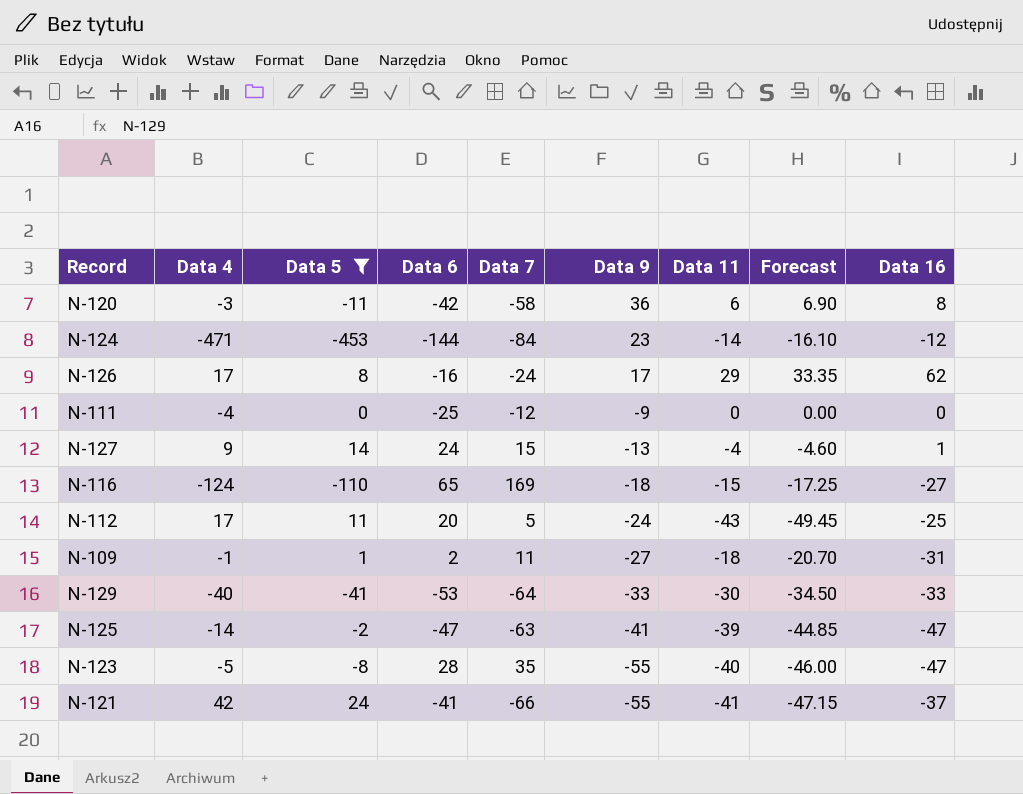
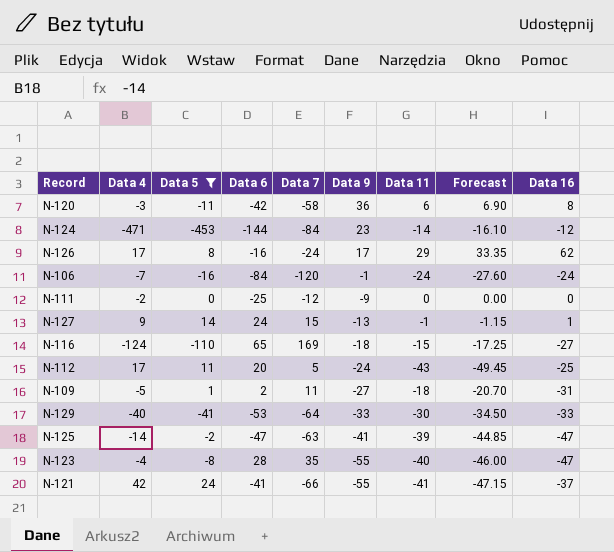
row N-106: none -> -7 | -16 | -84 | -120 | -1 | -24 | -27.60 | -24
N-111 | Data 4: -4 -> -2
N-127 | Data 11: -4 -> -1
N-127 | Forecast: -4.60 -> -1.15
N-109 | Data 4: -1 -> -5
N-123 | Data 4: -5 -> -4

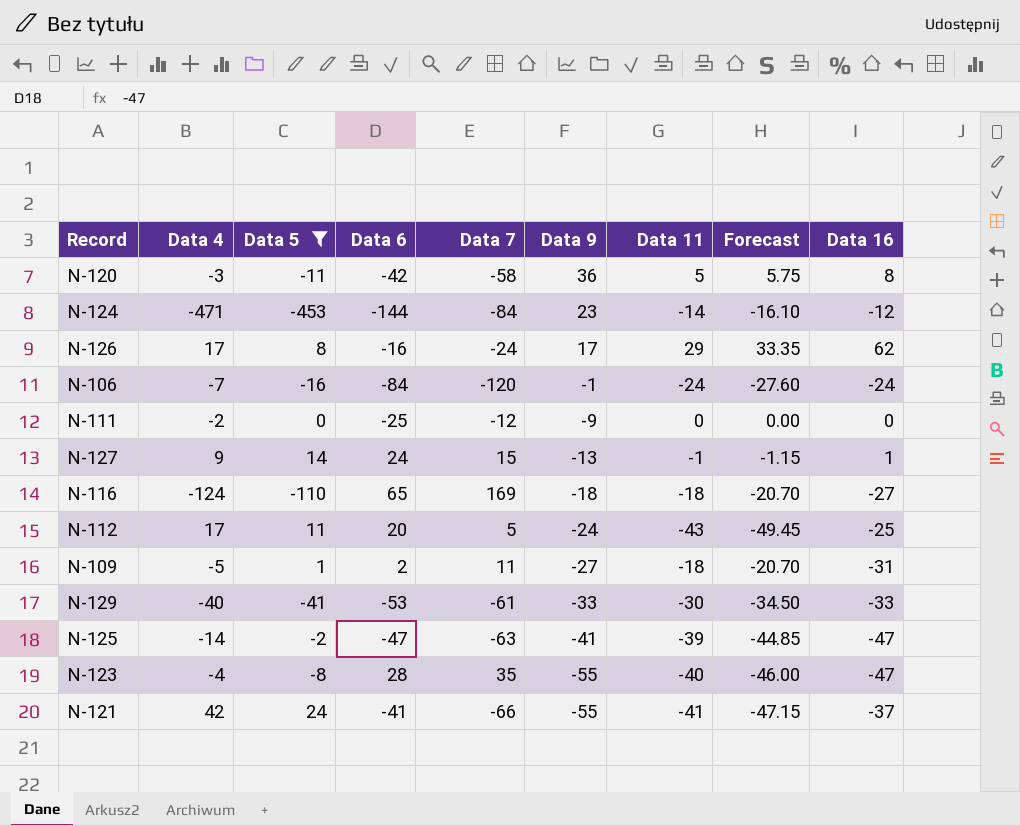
N-120 | Data 11: 6 -> 5
N-120 | Forecast: 6.90 -> 5.75
N-116 | Data 11: -15 -> -18
N-116 | Forecast: -17.25 -> -20.70
N-129 | Data 7: -64 -> -61

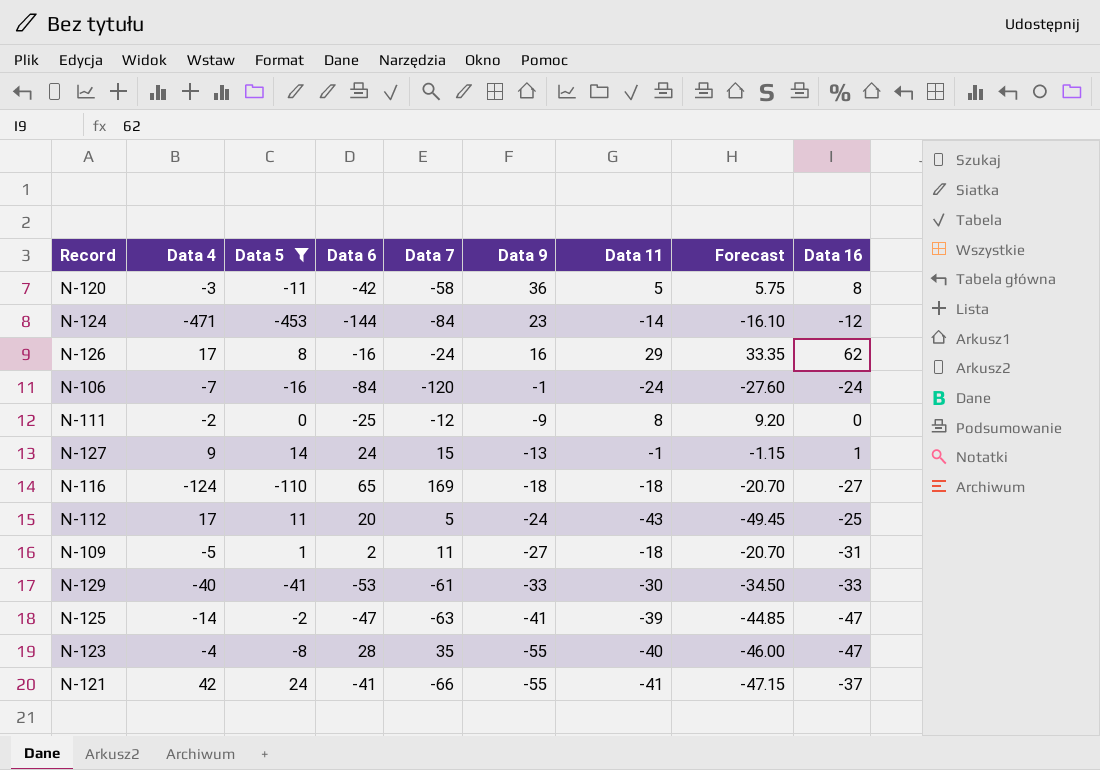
N-126 | Data 9: 17 -> 16
N-111 | Data 11: 0 -> 8
N-111 | Forecast: 0.00 -> 9.20

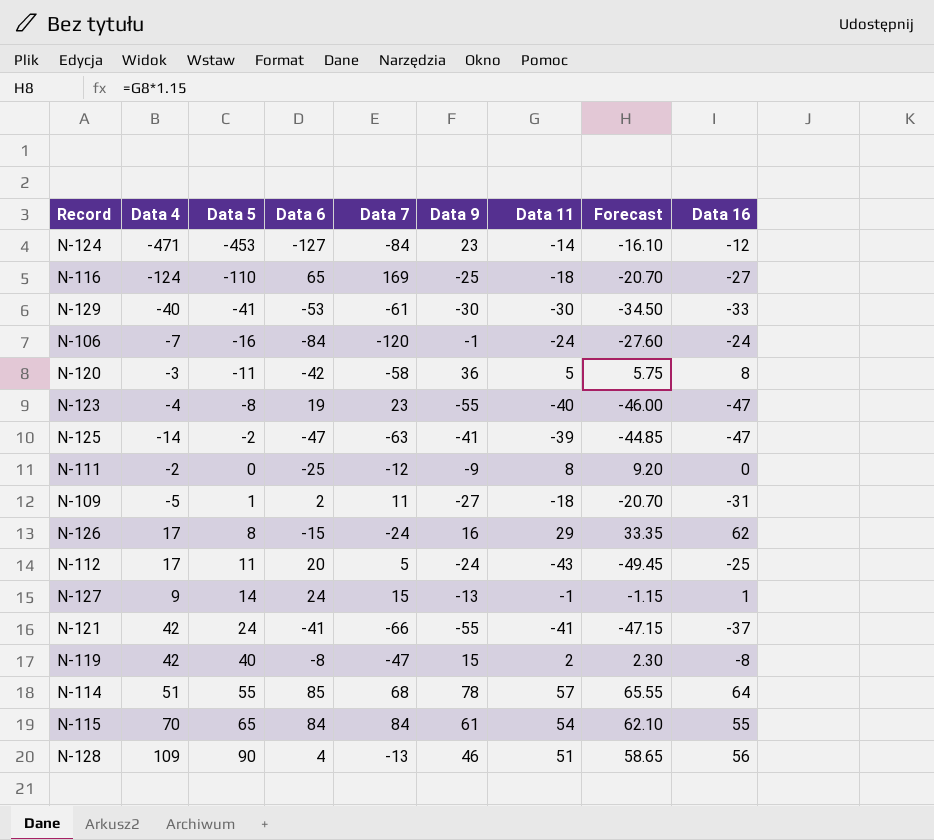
filter: Data 5 <= 24 -> none
row order: Data 9 descending -> Data 5 ascending
N-124 | Data 6: -144 -> -127
N-116 | Data 9: -18 -> -25
N-129 | Data 9: -33 -> -30
N-123 | Data 6: 28 -> 19
N-123 | Data 7: 35 -> 23
N-126 | Data 6: -16 -> -15

